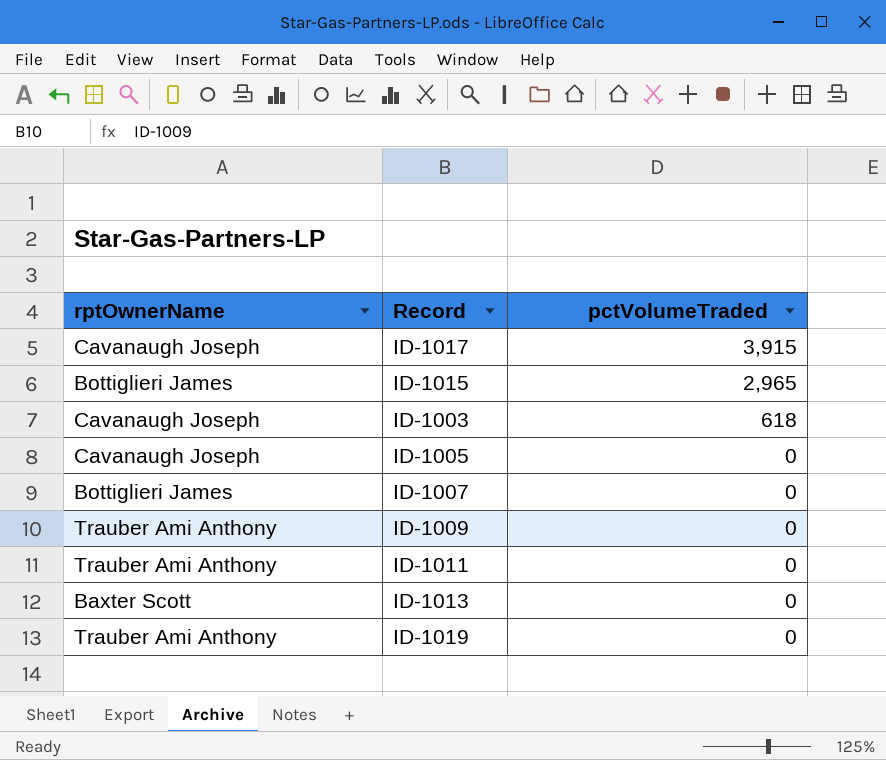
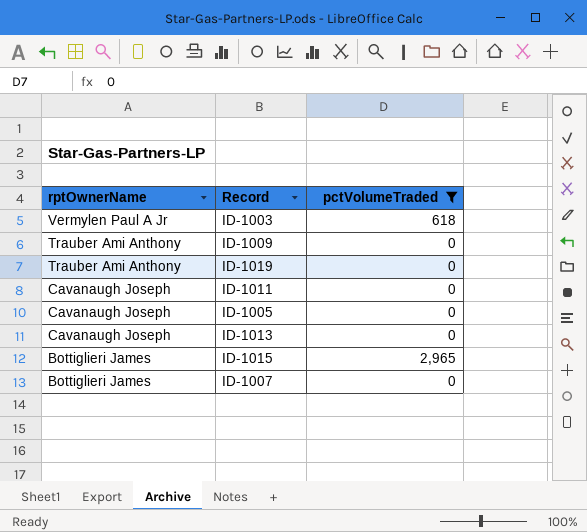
filter: none -> pctVolumeTraded != 3,915
row order: pctVolumeTraded descending -> rptOwnerName descending
ID-1003 | rptOwnerName: Cavanaugh Joseph -> Vermylen Paul A Jr
ID-1011 | rptOwnerName: Trauber Ami Anthony -> Cavanaugh Joseph
ID-1013 | rptOwnerName: Baxter Scott -> Cavanaugh Joseph

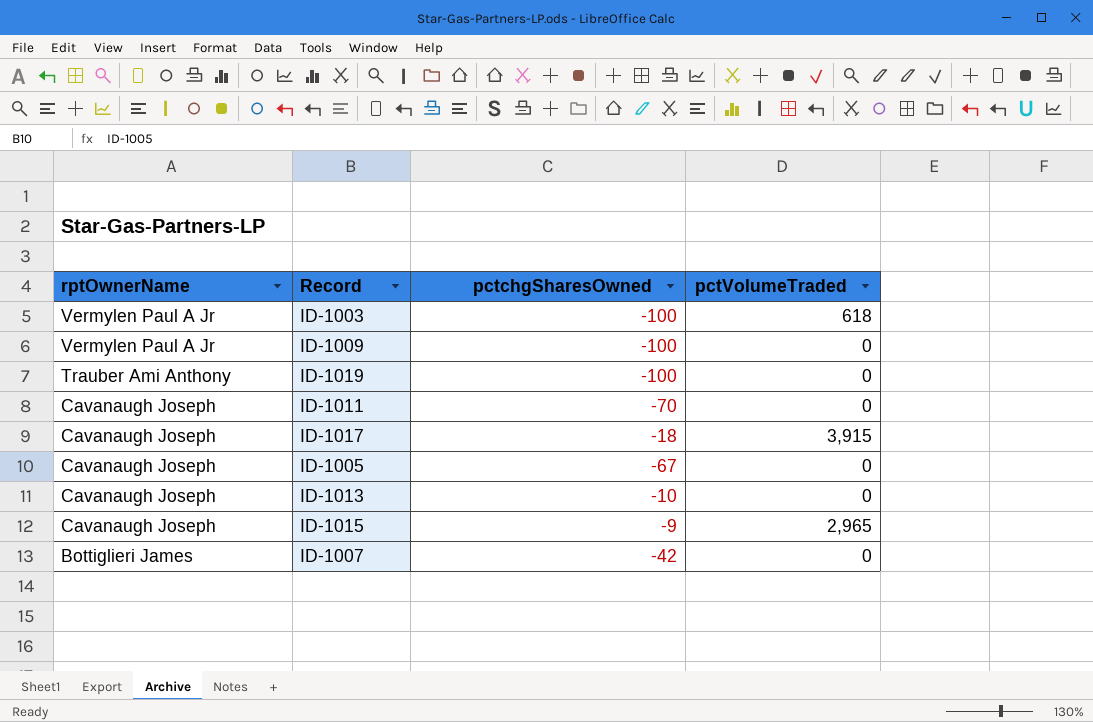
filter: pctVolumeTraded != 3,915 -> none
column pctchgSharesOwned | position: none -> 3
ID-1009 | rptOwnerName: Trauber Ami Anthony -> Vermylen Paul A Jr
ID-1015 | rptOwnerName: Bottiglieri James -> Cavanaugh Joseph

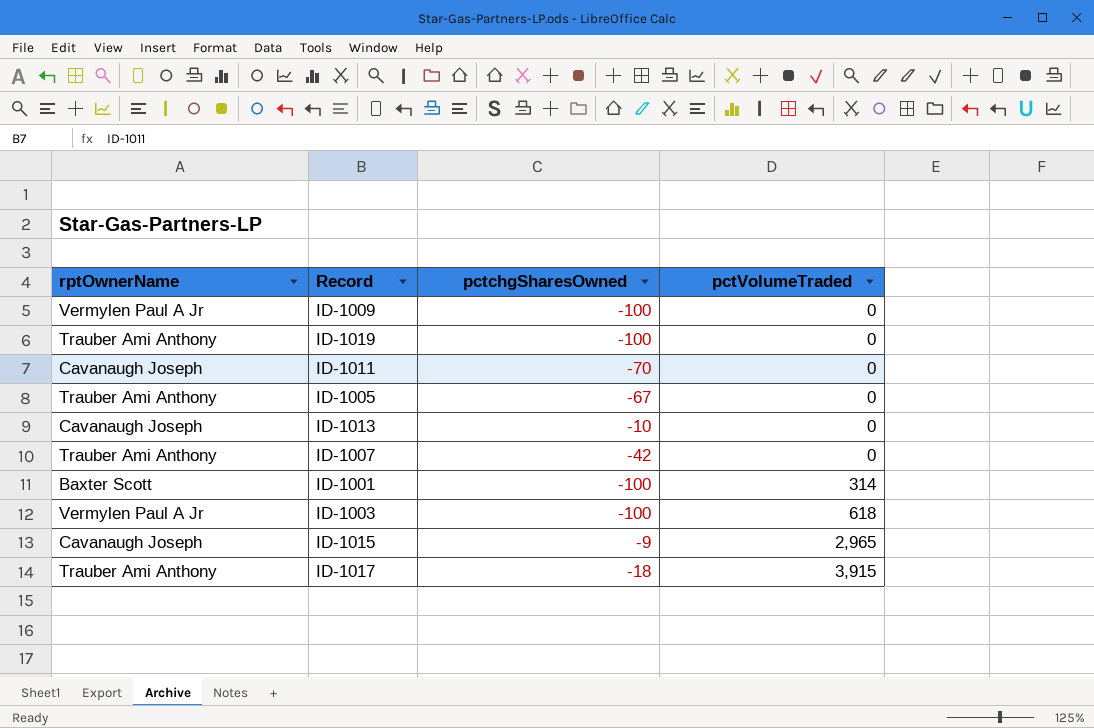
row order: rptOwnerName descending -> pctVolumeTraded ascending
ID-1005 | rptOwnerName: Cavanaugh Joseph -> Trauber Ami Anthony
ID-1007 | rptOwnerName: Bottiglieri James -> Trauber Ami Anthony
row ID-1001: none -> Baxter Scott | -100 | 314
ID-1017 | rptOwnerName: Cavanaugh Joseph -> Trauber Ami Anthony

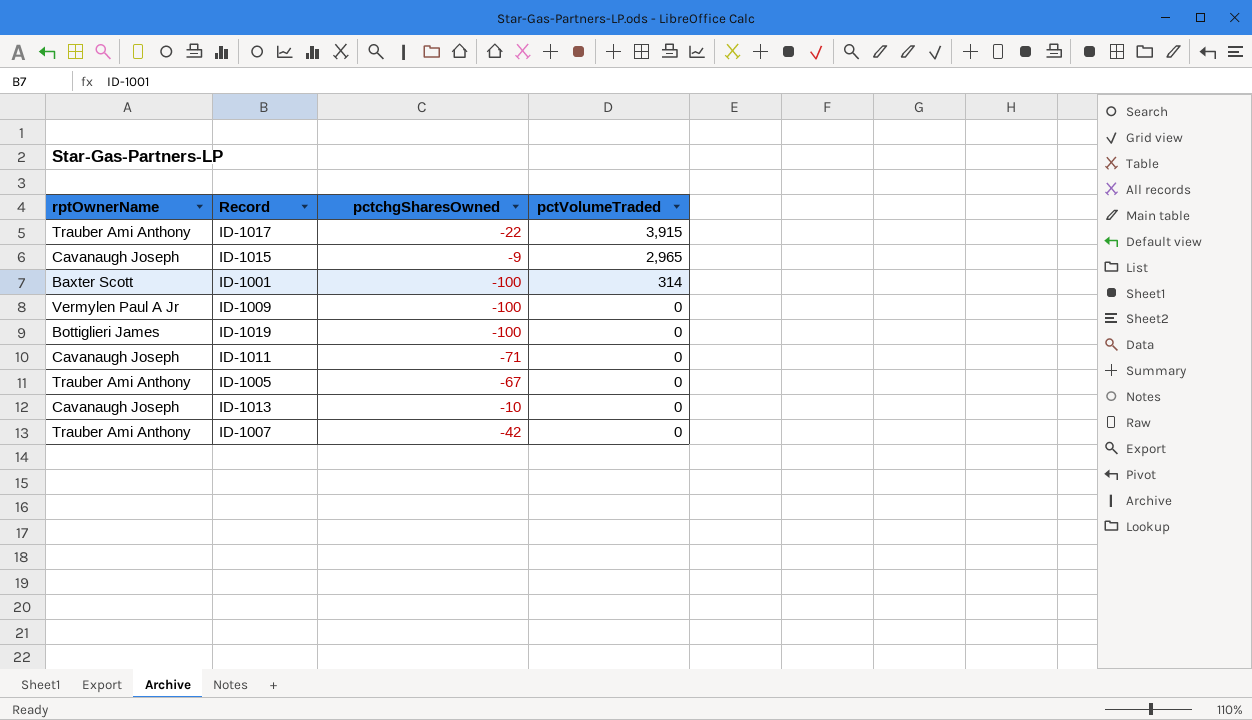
row order: pctVolumeTraded ascending -> pctVolumeTraded descending
row ID-1003: Vermylen Paul A Jr | -100 | 618 -> none
ID-1017 | pctchgSharesOwned: -18 -> -22
ID-1019 | rptOwnerName: Trauber Ami Anthony -> Bottiglieri James
ID-1011 | pctchgSharesOwned: -70 -> -71

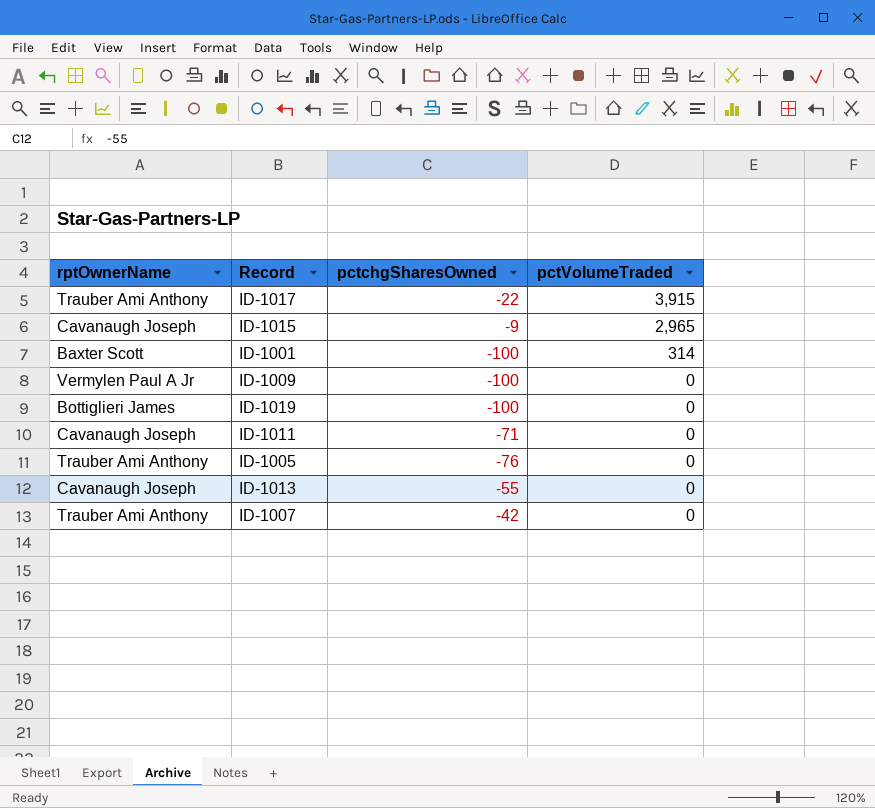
ID-1005 | pctchgSharesOwned: -67 -> -76
ID-1013 | pctchgSharesOwned: -10 -> -55

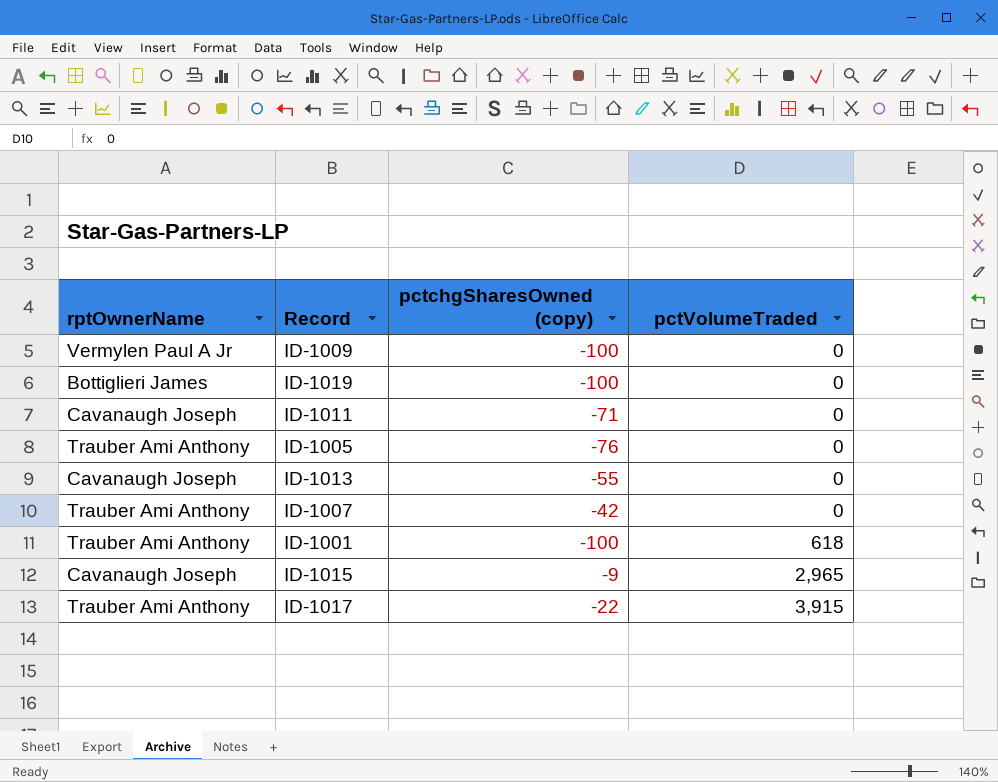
row order: pctVolumeTraded descending -> pctVolumeTraded ascending
column name: pctchgSharesOwned -> pctchgSharesOwned (copy)
ID-1001 | rptOwnerName: Baxter Scott -> Trauber Ami Anthony
ID-1001 | pctVolumeTraded: 314 -> 618

